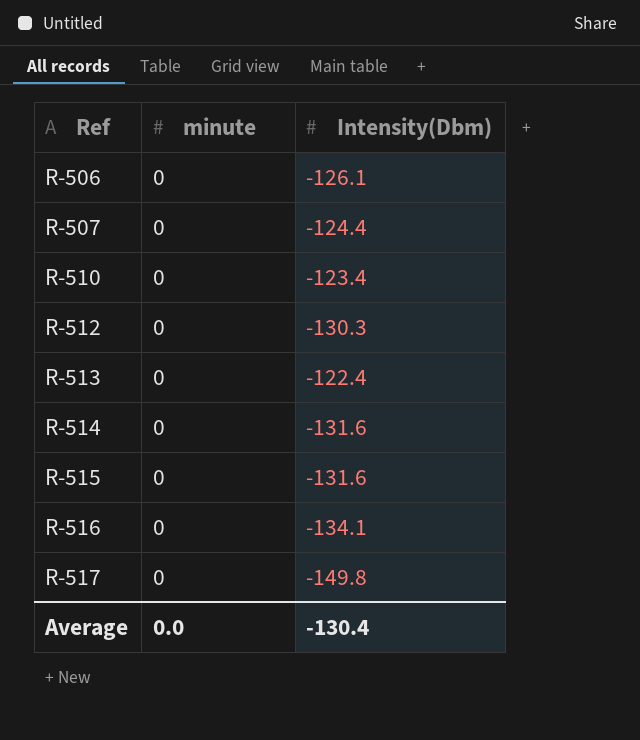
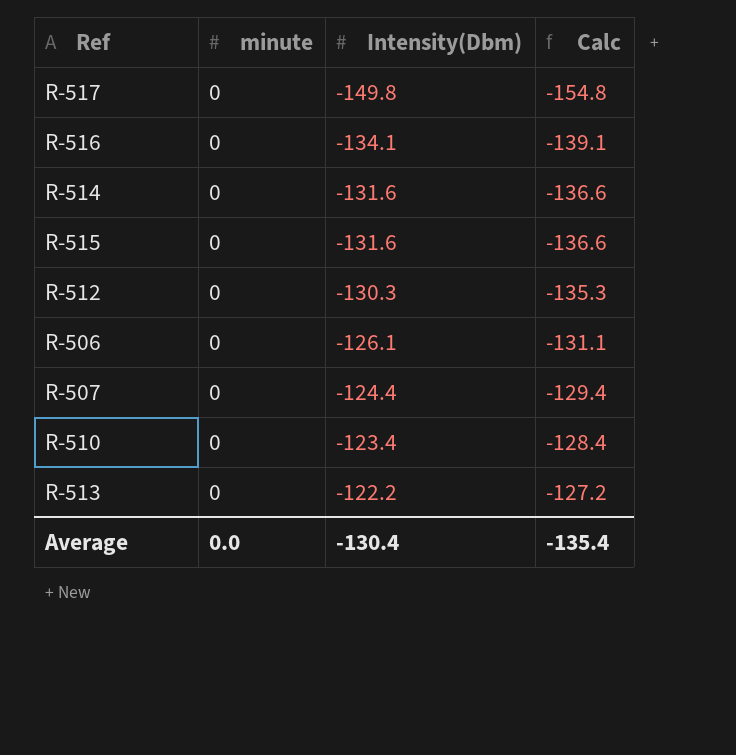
row order: Ref ascending -> Intensity(Dbm) ascending
column Calc | formula: none -> [Intensity(Dbm)] - 5
R-513 | Intensity(Dbm): -122.4 -> -122.2

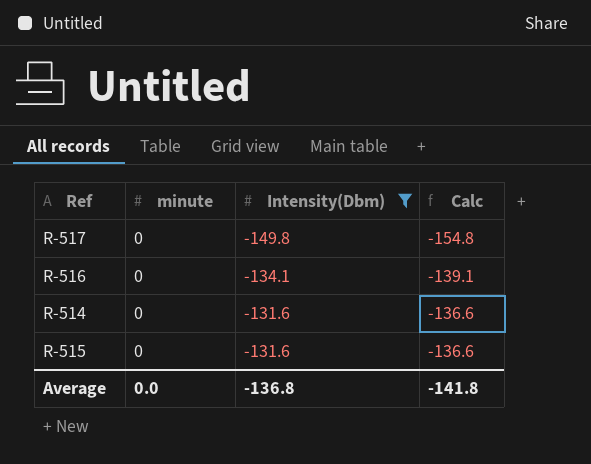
filter: none -> Intensity(Dbm) <= -131.6
Average | Intensity(Dbm): -130.4 -> -136.8
Average | Calc: -135.4 -> -141.8

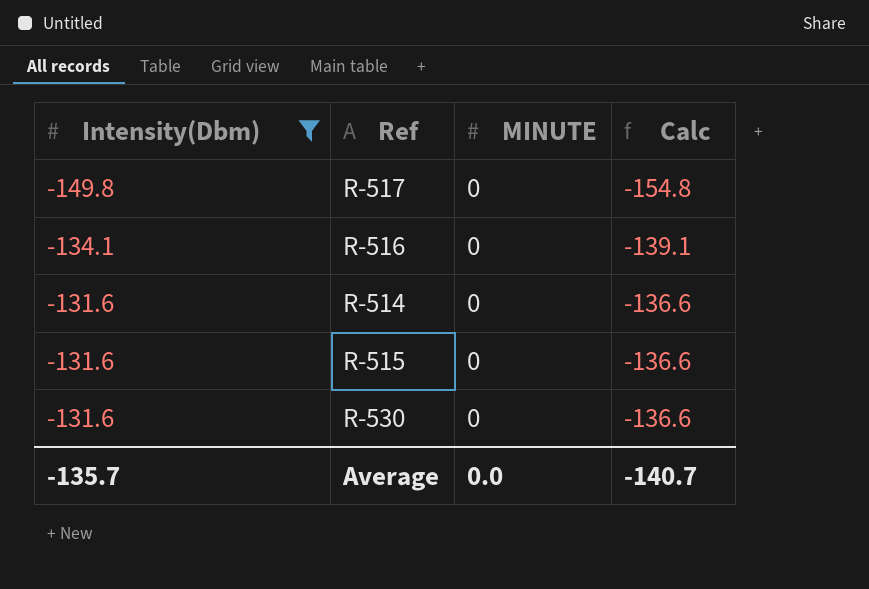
column Intensity(Dbm) | position: 3 -> 1
column name: minute -> MINUTE
row R-530: none -> -131.6 | 0 | -136.6
Average | Intensity(Dbm): -136.8 -> -135.7
Average | Calc: -141.8 -> -140.7

